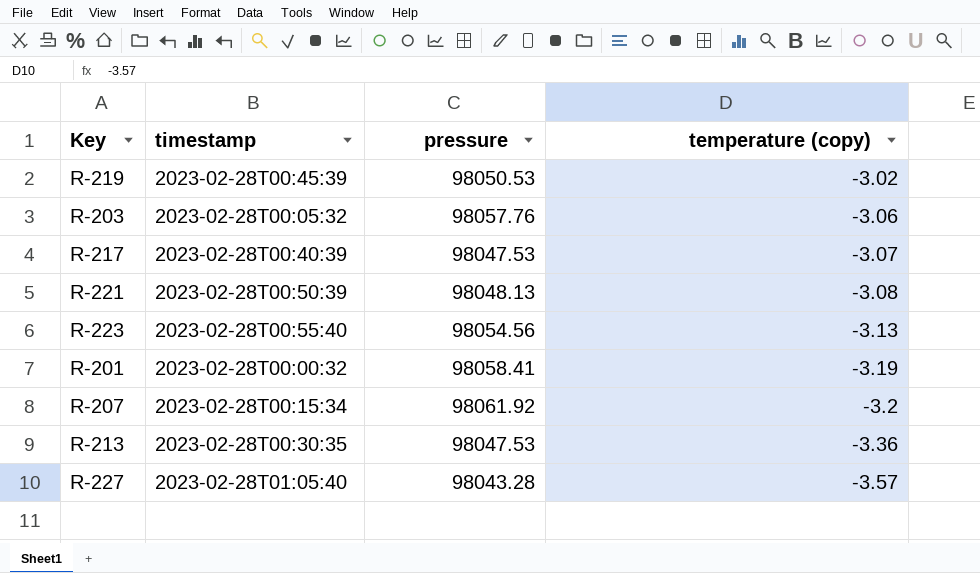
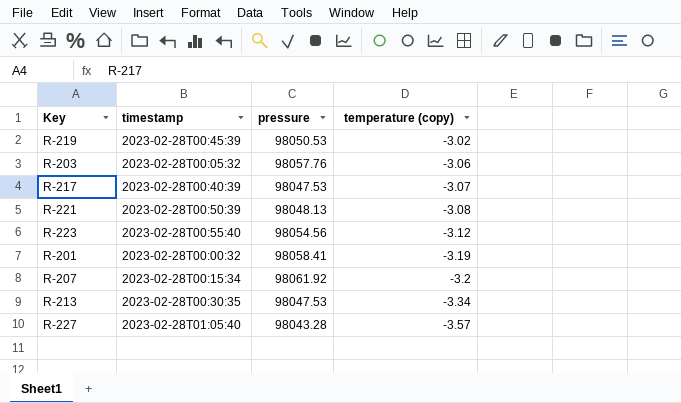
R-223 | temperature (copy): -3.13 -> -3.12
R-213 | temperature (copy): -3.36 -> -3.34

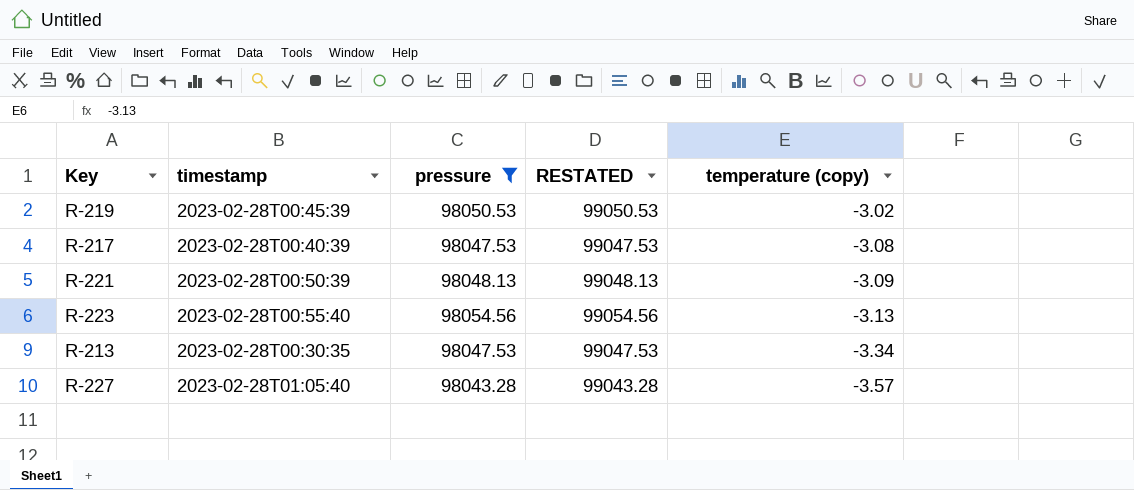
filter: none -> pressure <= 98054.56
column RESTATED | formula: none -> [pressure] + 1000
R-217 | temperature (copy): -3.07 -> -3.08
R-221 | temperature (copy): -3.08 -> -3.09
R-223 | temperature (copy): -3.12 -> -3.13

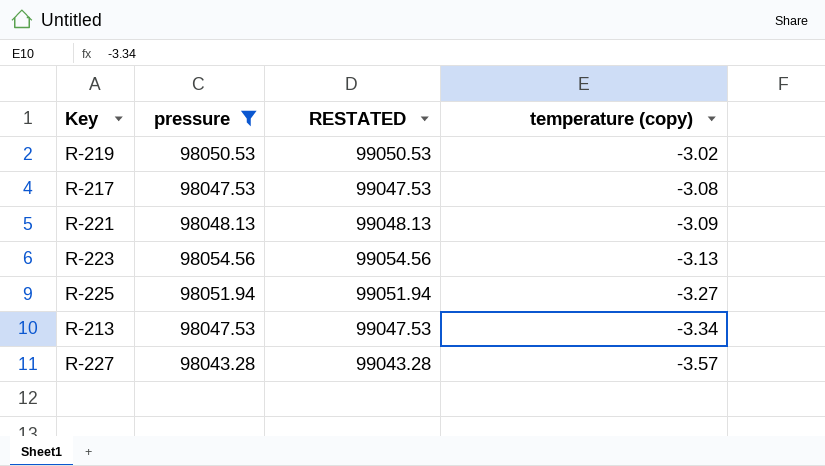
column timestamp | position: 2 -> none
row R-225: none -> 98051.94 | 99051.94 | -3.27

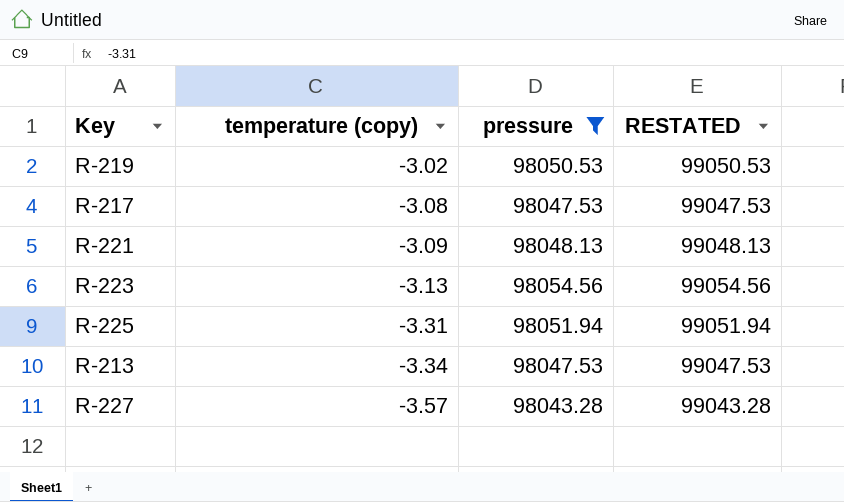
column temperature (copy) | position: 4 -> 2
R-225 | temperature (copy): -3.27 -> -3.31

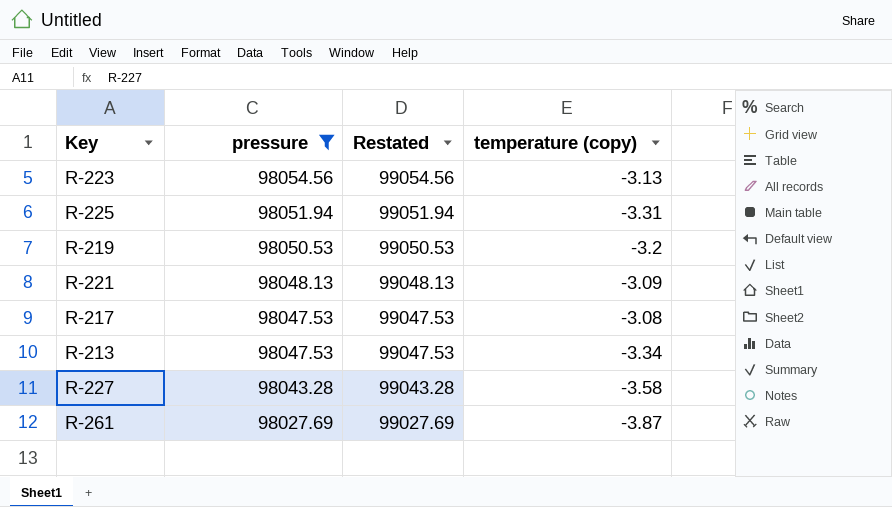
row order: temperature (copy) descending -> pressure descending
column name: RESTATED -> Restated
column temperature (copy) | position: 2 -> 4
R-219 | temperature (copy): -3.02 -> -3.2
R-227 | temperature (copy): -3.57 -> -3.58
row R-261: none -> 98027.69 | 99027.69 | -3.87

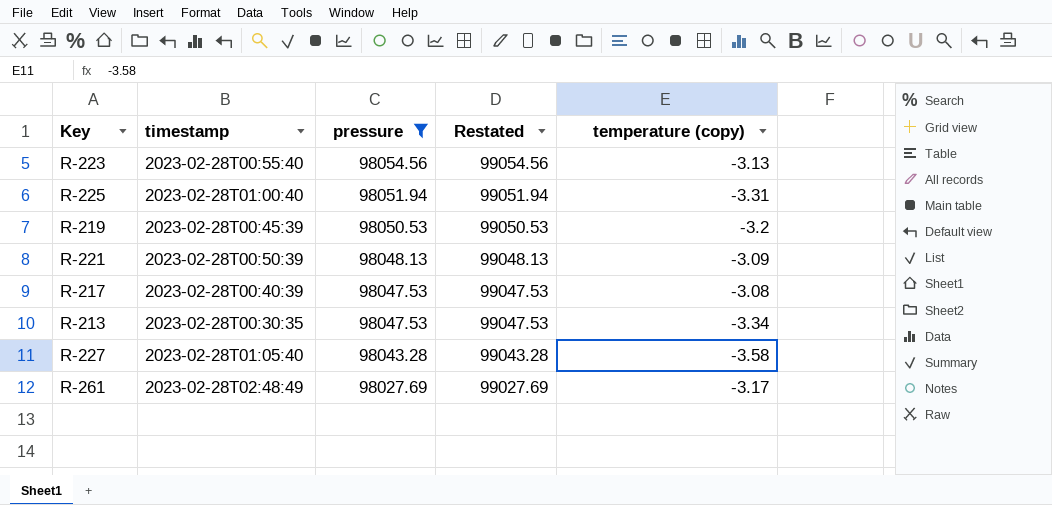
column timestamp | position: none -> 2
R-261 | temperature (copy): -3.87 -> -3.17

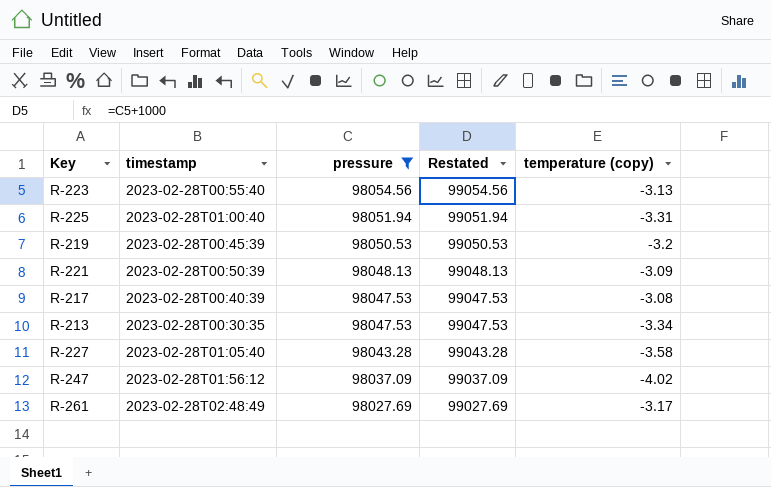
row R-247: none -> 2023-02-28T01:56:12 | 98037.09 | 99037.09 | -4.02

